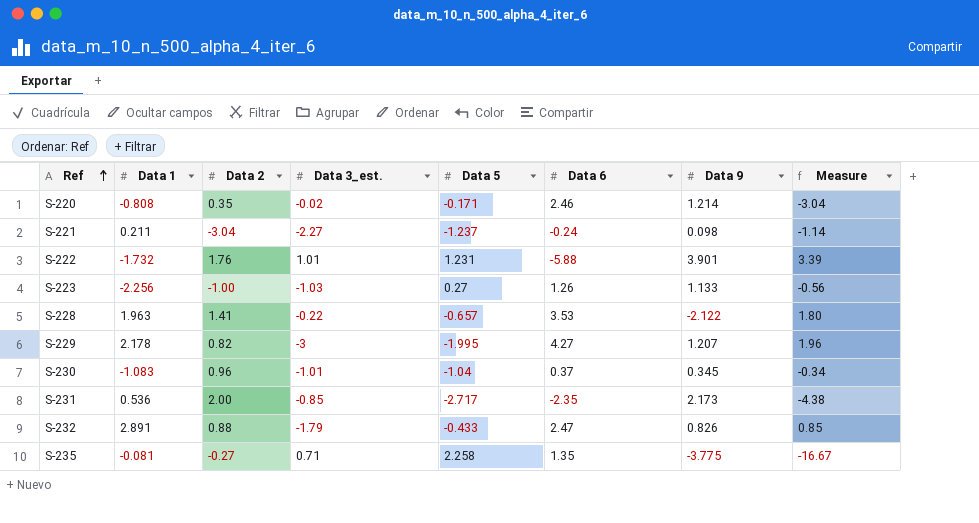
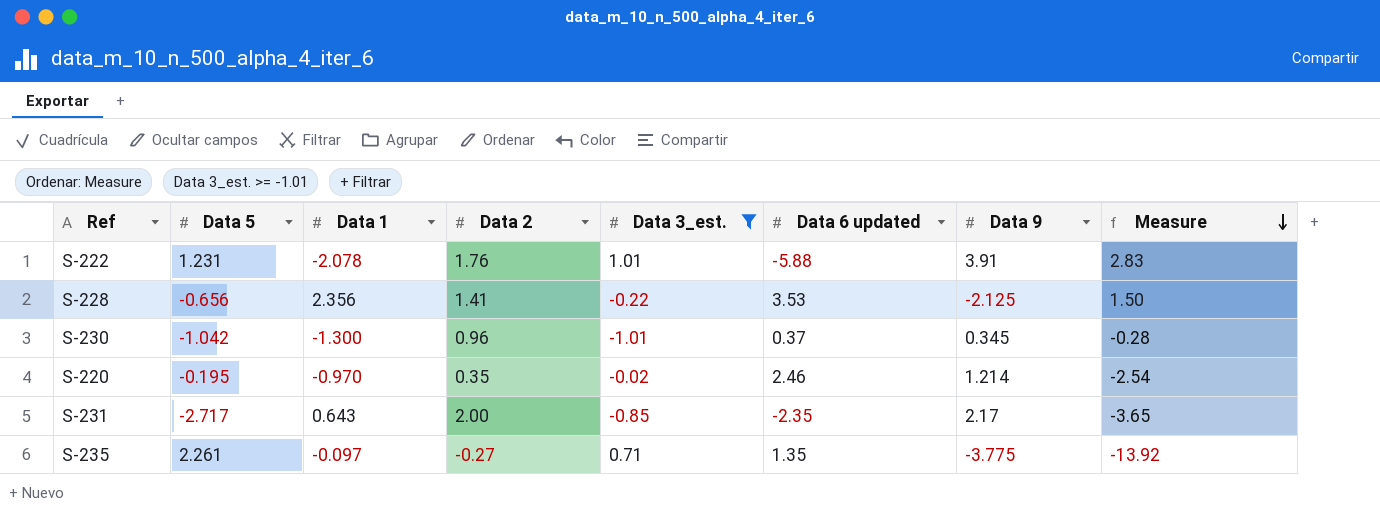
filter: none -> Data 3_est. >= -1.01
row order: Ref ascending -> Measure descending
column Data 5 | position: 5 -> 2
column name: Data 6 -> Data 6 updated
S-222 | Data 1: -1.732 -> -2.078
S-222 | Data 9: 3.901 -> 3.91
S-222 | Measure: 3.39 -> 2.83
S-228 | Data 5: -0.657 -> -0.656
S-228 | Data 1: 1.963 -> 2.356
S-228 | Data 9: -2.122 -> -2.125
S-228 | Measure: 1.80 -> 1.50
S-230 | Data 5: -1.04 -> -1.042
S-230 | Data 1: -1.083 -> -1.300
S-230 | Measure: -0.34 -> -0.28
S-220 | Data 5: -0.171 -> -0.195
S-220 | Data 1: -0.808 -> -0.970
S-220 | Measure: -3.04 -> -2.54
S-231 | Data 1: 0.536 -> 0.643
S-231 | Data 9: 2.173 -> 2.17
S-231 | Measure: -4.38 -> -3.65
S-235 | Data 5: 2.258 -> 2.261
S-235 | Data 1: -0.081 -> -0.097
S-235 | Measure: -16.67 -> -13.92

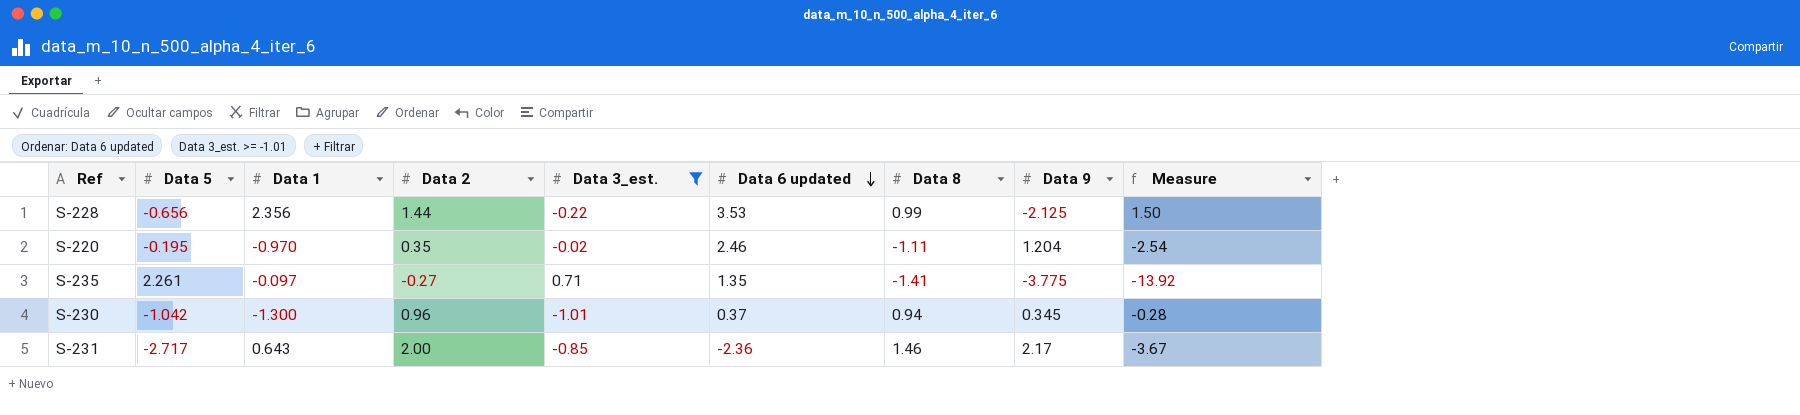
row order: Measure descending -> Data 6 updated descending
column Data 8 | position: none -> 7
row S-222: 1.231 | -2.078 | 1.76 | 1.01 | -5.88 | 3.91 | 2.83 -> none
S-228 | Data 2: 1.41 -> 1.44
S-220 | Data 9: 1.214 -> 1.204
S-231 | Data 6 updated: -2.35 -> -2.36
S-231 | Measure: -3.65 -> -3.67

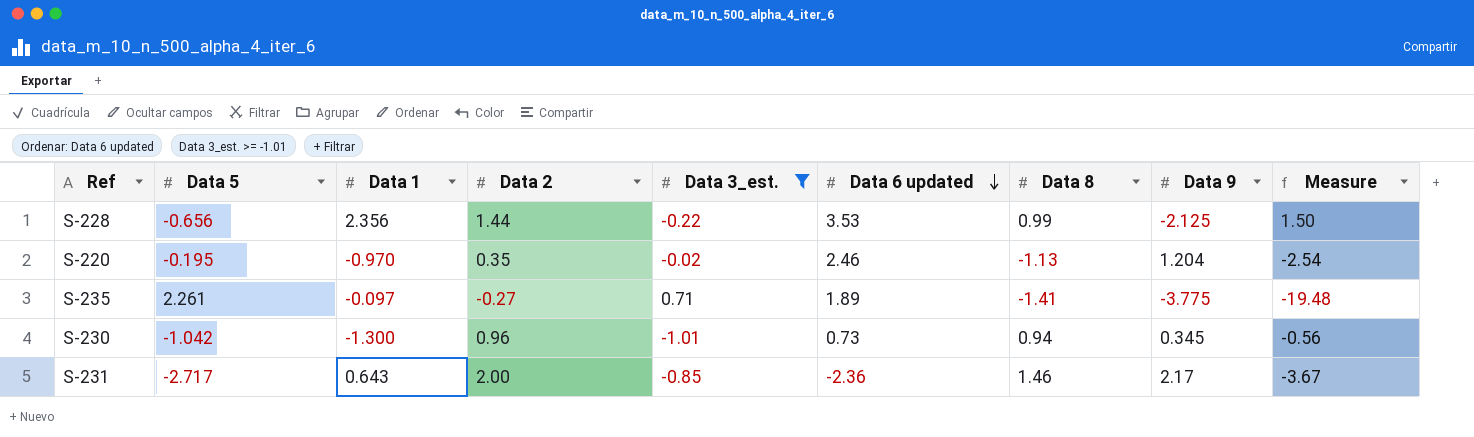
S-220 | Data 8: -1.11 -> -1.13
S-235 | Data 6 updated: 1.35 -> 1.89
S-235 | Measure: -13.92 -> -19.48
S-230 | Data 6 updated: 0.37 -> 0.73
S-230 | Measure: -0.28 -> -0.56

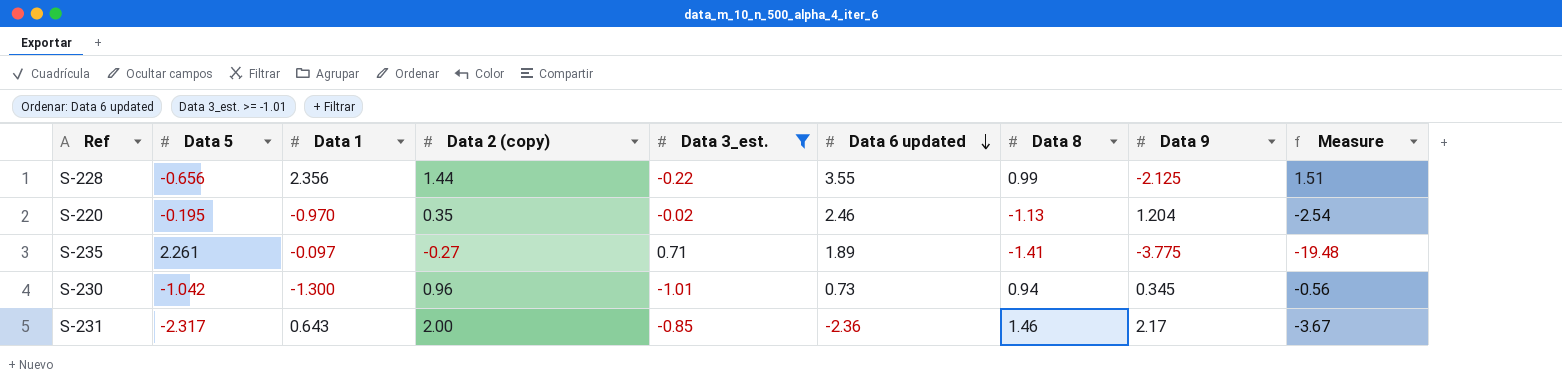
column name: Data 2 -> Data 2 (copy)
S-228 | Data 6 updated: 3.53 -> 3.55
S-228 | Measure: 1.50 -> 1.51
S-231 | Data 5: -2.717 -> -2.317

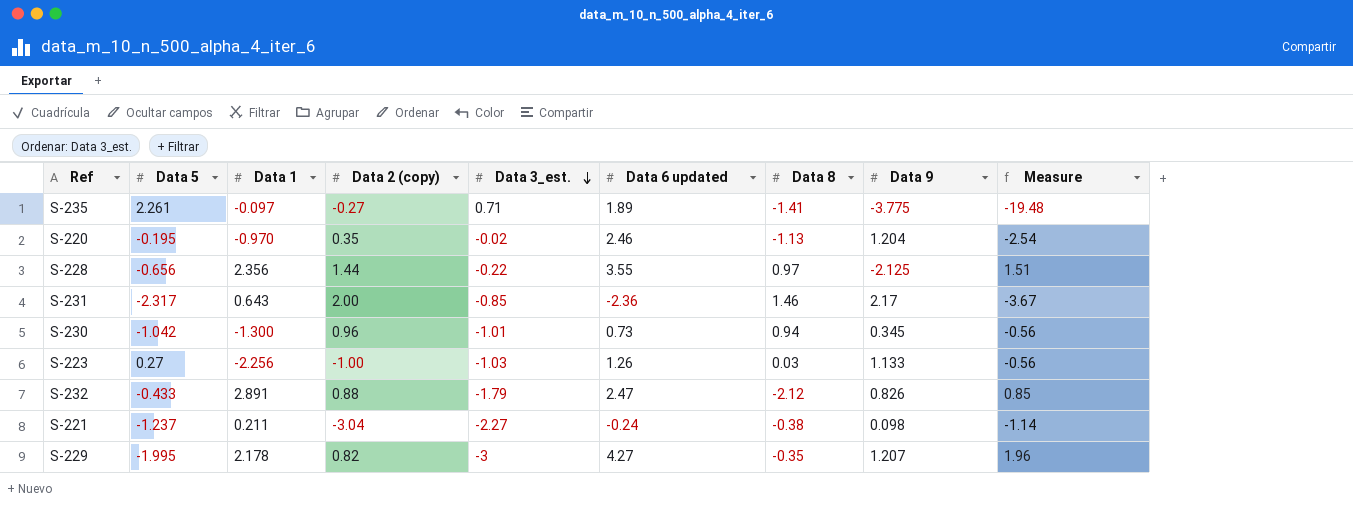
filter: Data 3_est. >= -1.01 -> none
row order: Data 6 updated descending -> Data 3_est. descending
S-228 | Data 8: 0.99 -> 0.97

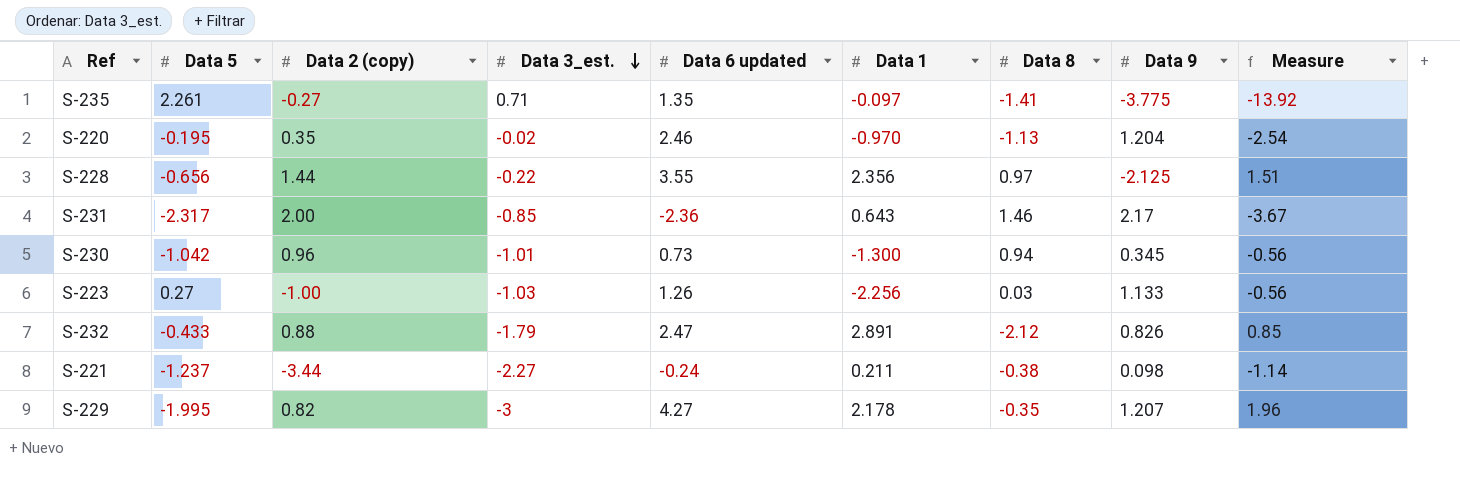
column Data 1 | position: 3 -> 6
S-235 | Data 6 updated: 1.89 -> 1.35
S-235 | Measure: -19.48 -> -13.92
S-221 | Data 2 (copy): -3.04 -> -3.44

